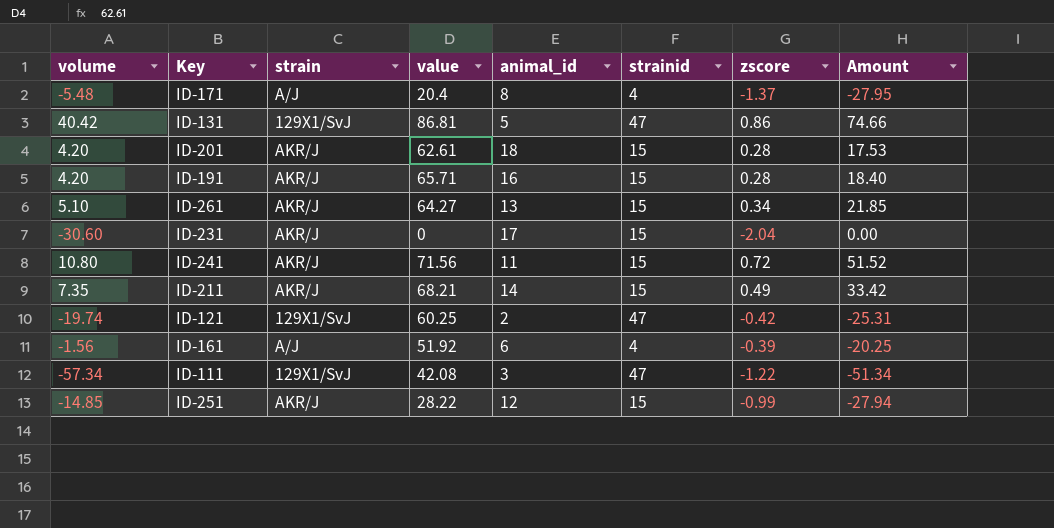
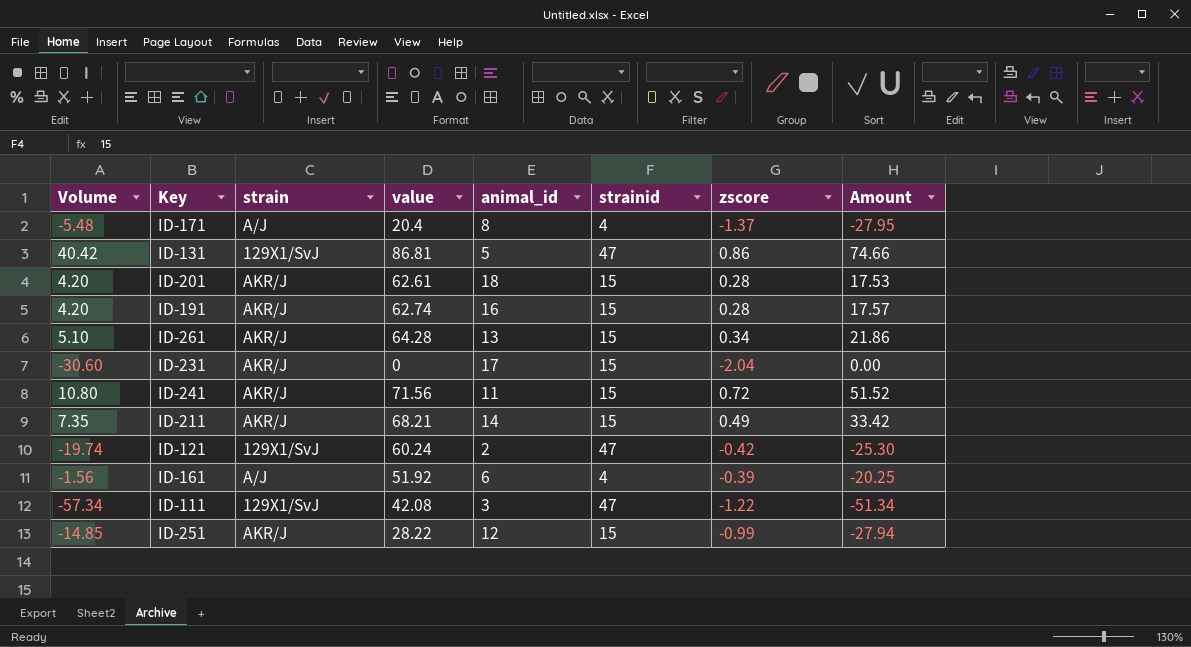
column name: volume -> Volume
ID-191 | value: 65.71 -> 62.74
ID-191 | Amount: 18.40 -> 17.57
ID-261 | value: 64.27 -> 64.28
ID-261 | Amount: 21.85 -> 21.86
ID-121 | value: 60.25 -> 60.24
ID-121 | Amount: -25.31 -> -25.30

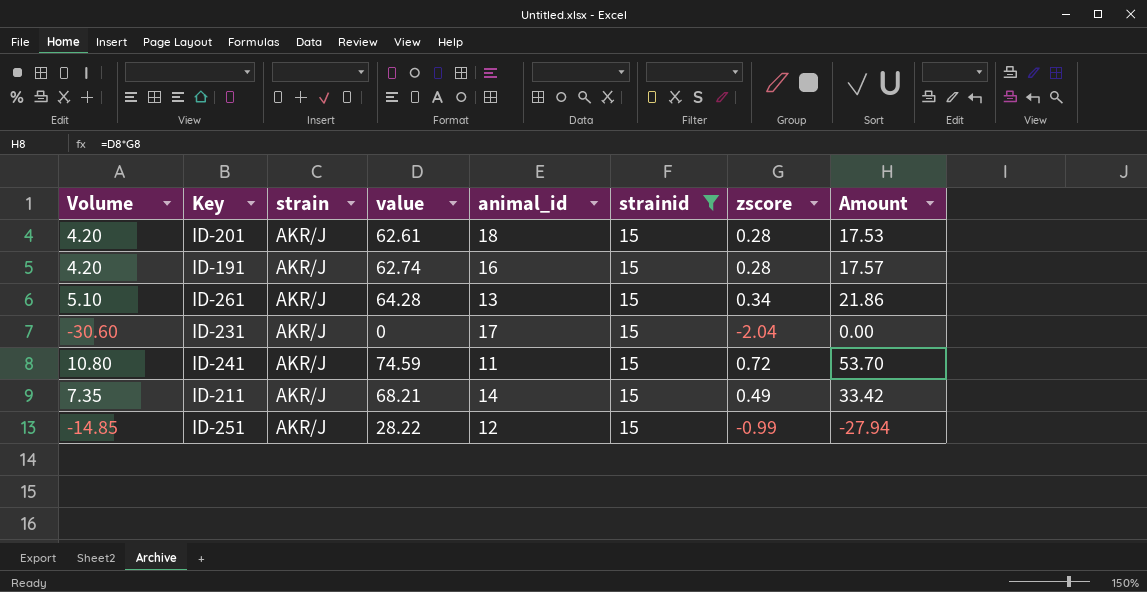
filter: none -> strainid = 15
ID-241 | value: 71.56 -> 74.59
ID-241 | Amount: 51.52 -> 53.70

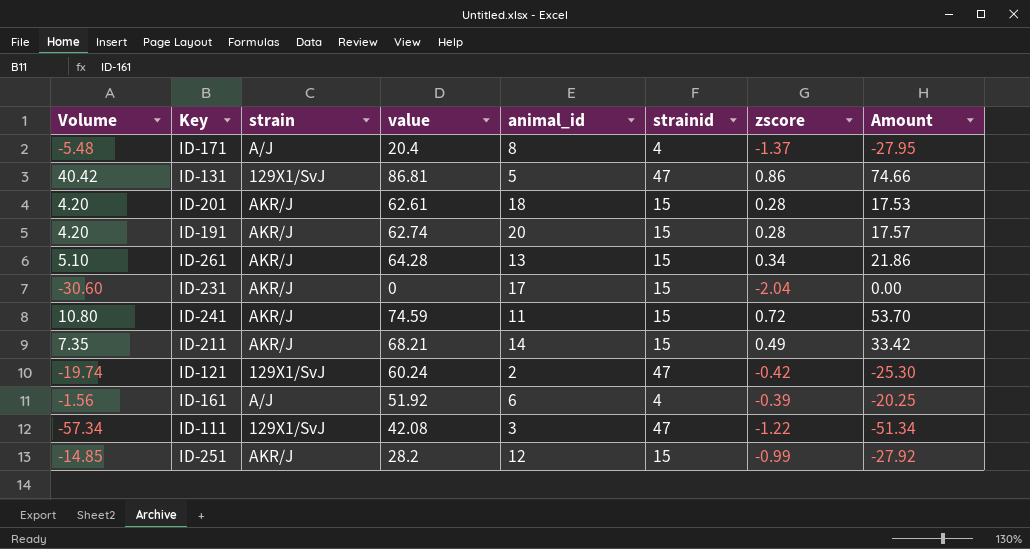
filter: strainid = 15 -> none
ID-191 | animal_id: 16 -> 20
ID-251 | value: 28.22 -> 28.2
ID-251 | Amount: -27.94 -> -27.92

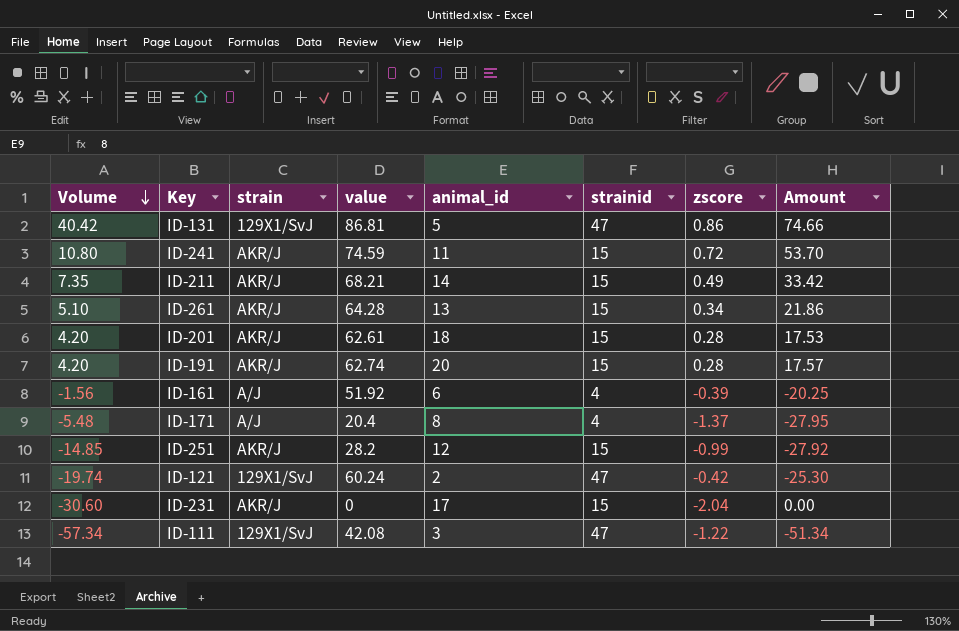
row order: none -> Volume descending

